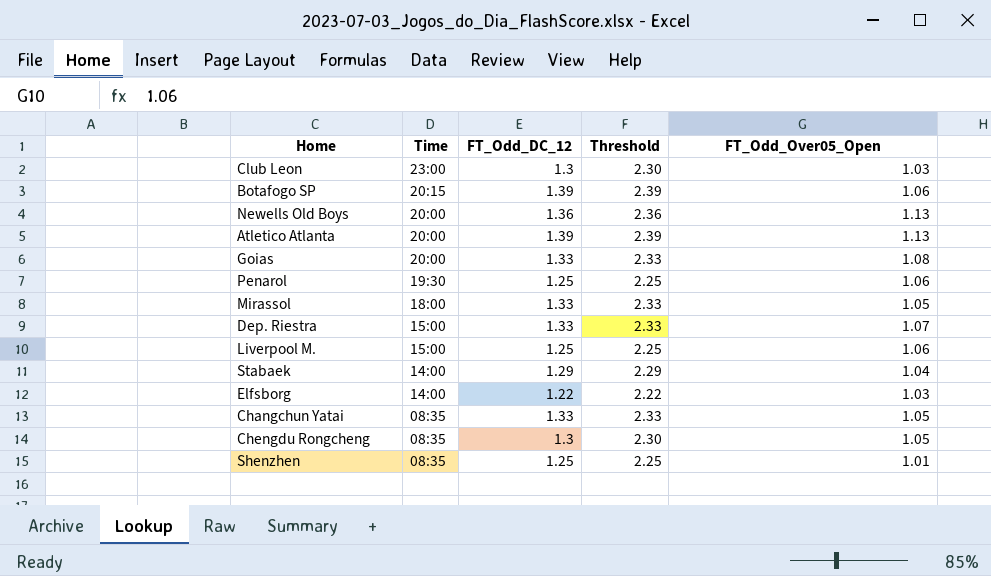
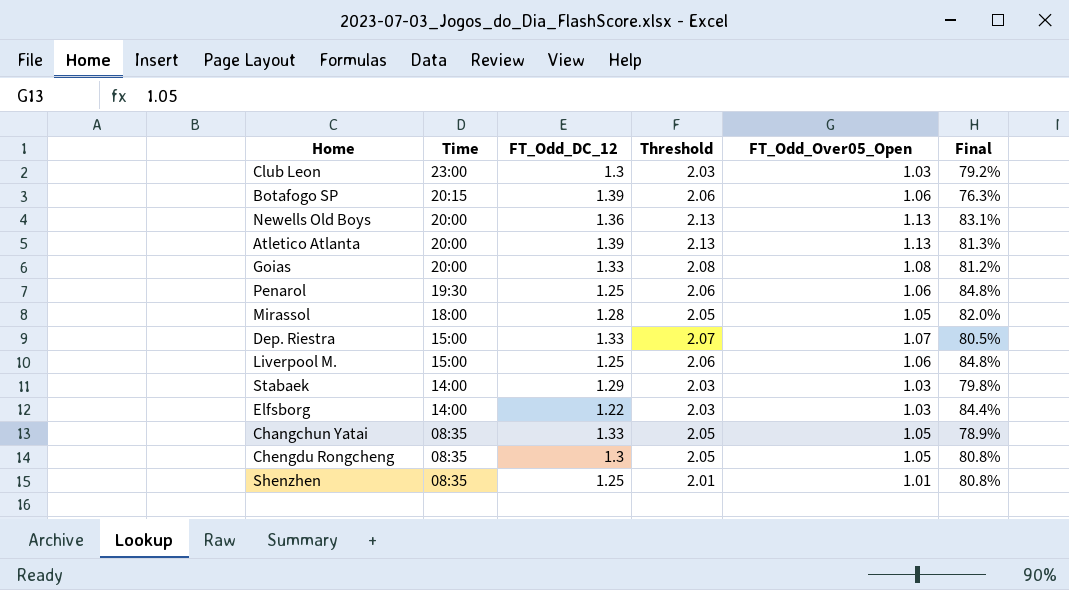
column Threshold | formula: [FT_Odd_DC_12] + 1 -> [FT_Odd_Over05_Open] + 1
column Final | formula: none -> [FT_Odd_Over05_Open] / [FT_Odd_DC_12]
Mirassol | FT_Odd_DC_12: 1.33 -> 1.28
Stabaek | FT_Odd_Over05_Open: 1.04 -> 1.03

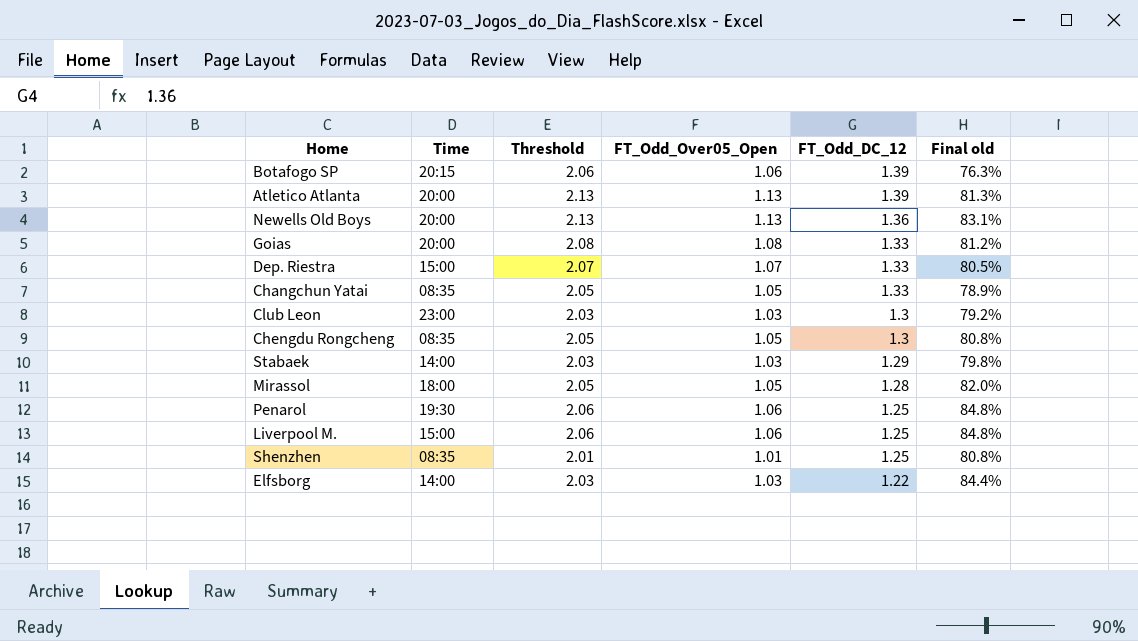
row order: Time descending -> FT_Odd_DC_12 descending
column FT_Odd_DC_12 | position: 3 -> 5
column name: Final -> Final old

